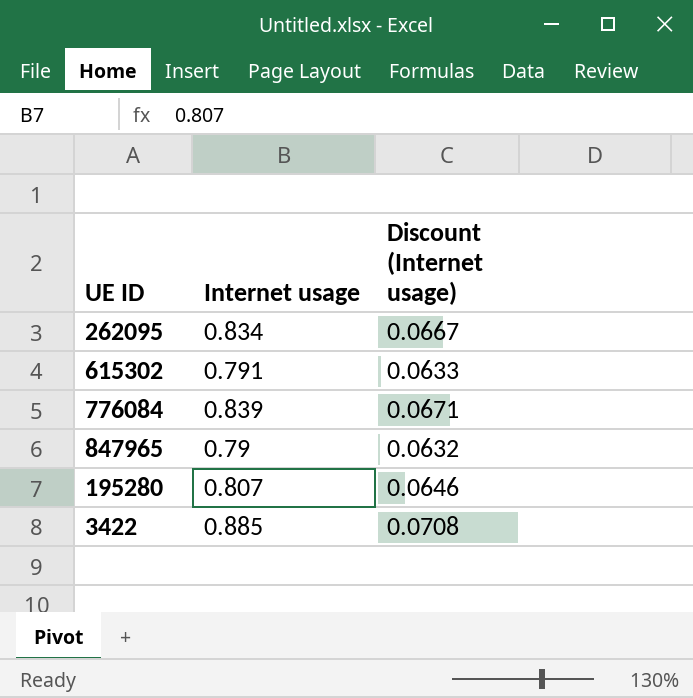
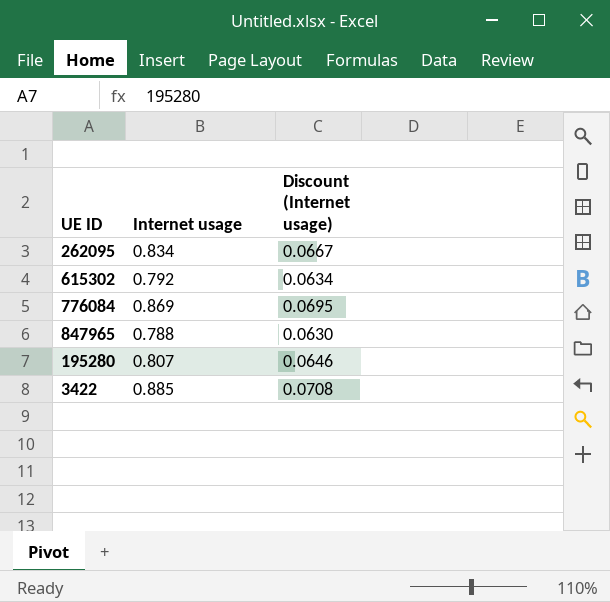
615302 | Internet usage: 0.791 -> 0.792
615302 | Discount (Internet usage): 0.0633 -> 0.0634
776084 | Internet usage: 0.839 -> 0.869
776084 | Discount (Internet usage): 0.0671 -> 0.0695
847965 | Internet usage: 0.79 -> 0.788
847965 | Discount (Internet usage): 0.0632 -> 0.0630

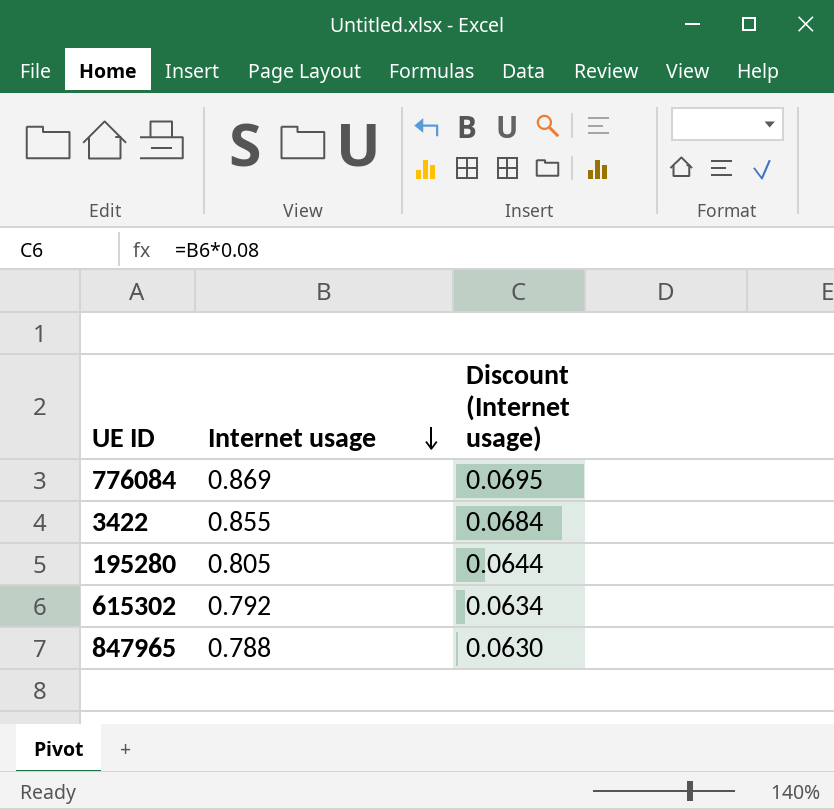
row order: none -> Internet usage descending
row 262095: 0.834 | 0.0667 -> none
3422 | Internet usage: 0.885 -> 0.855
3422 | Discount (Internet usage): 0.0708 -> 0.0684
195280 | Internet usage: 0.807 -> 0.805
195280 | Discount (Internet usage): 0.0646 -> 0.0644

